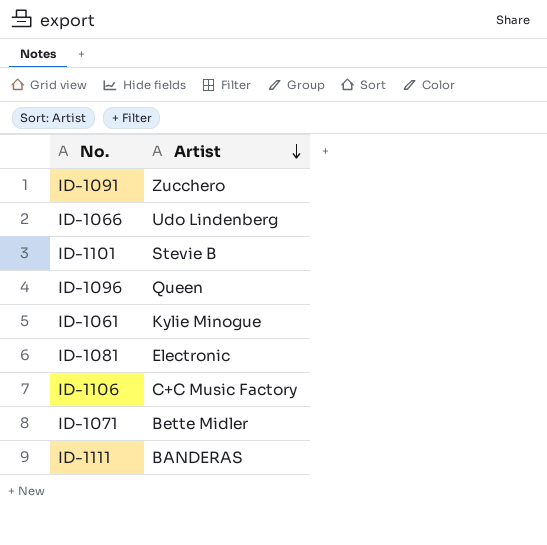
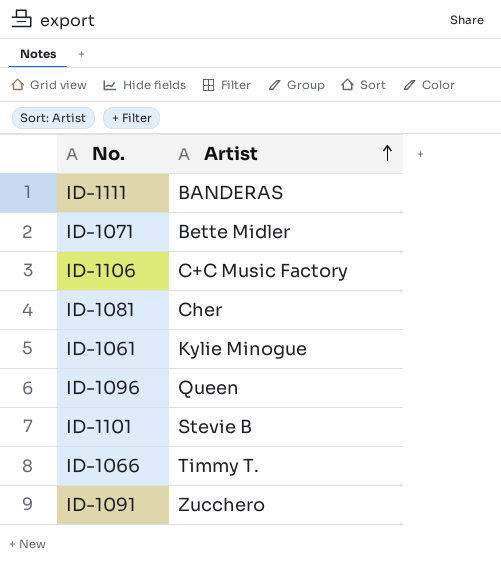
row order: Artist descending -> Artist ascending
ID-1081 | Artist: Electronic -> Cher
ID-1066 | Artist: Udo Lindenberg -> Timmy T.

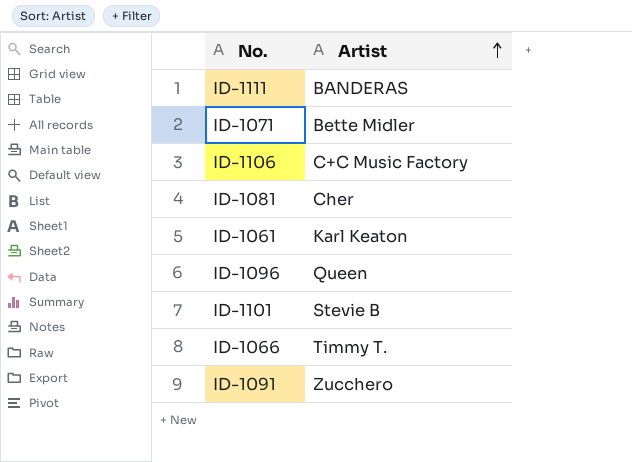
ID-1061 | Artist: Kylie Minogue -> Karl Keaton

